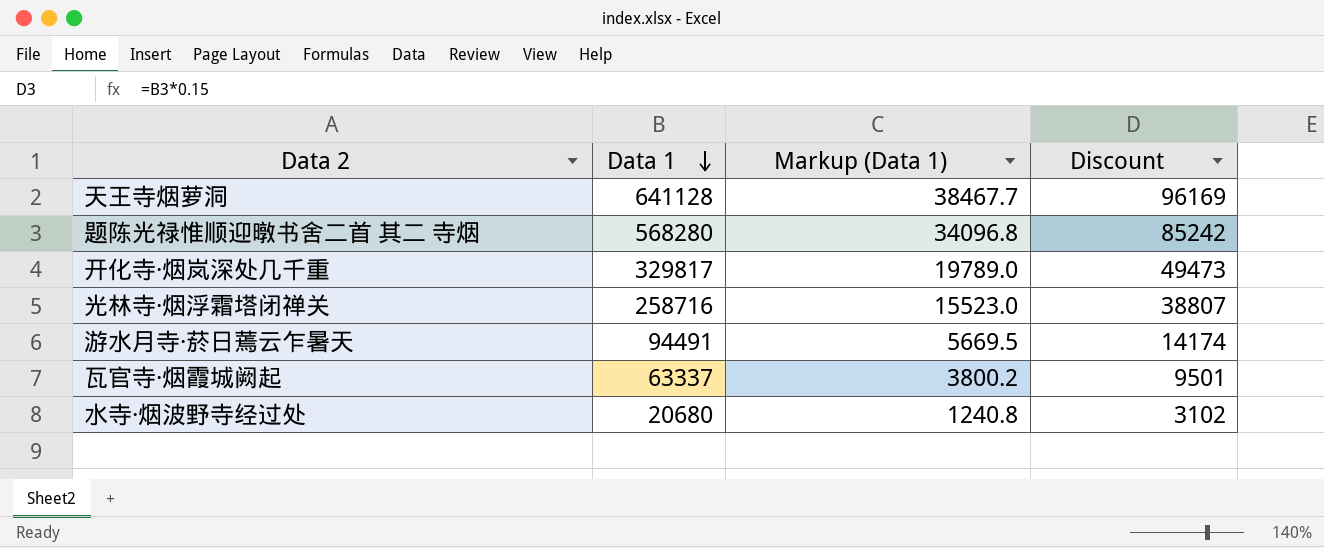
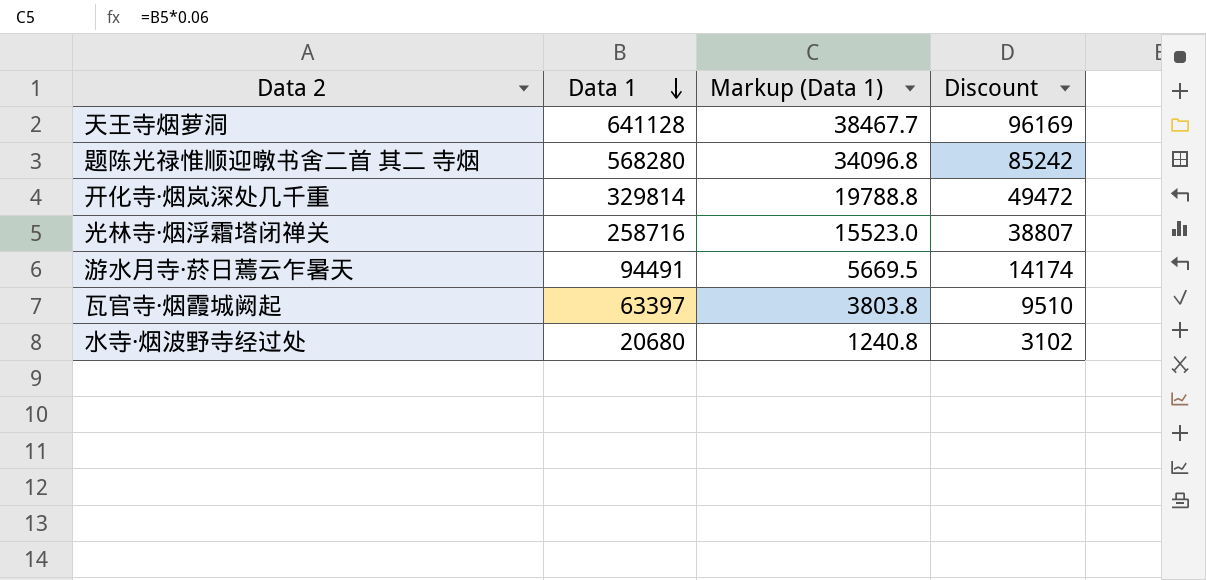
开化寺·烟岚深处几千重 | Data 1: 329817 -> 329814
开化寺·烟岚深处几千重 | Markup (Data 1): 19789.0 -> 19788.8
开化寺·烟岚深处几千重 | Discount: 49473 -> 49472
瓦官寺·烟霞城阙起 | Data 1: 63337 -> 63397
瓦官寺·烟霞城阙起 | Markup (Data 1): 3800.2 -> 3803.8
瓦官寺·烟霞城阙起 | Discount: 9501 -> 9510

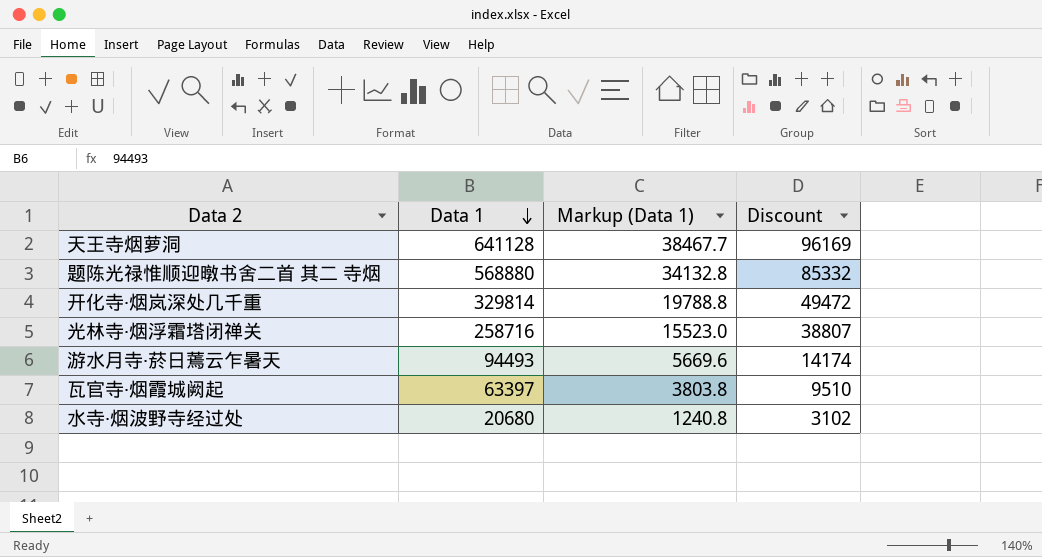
题陈光禄惟顺迎暾书舍二首 其二 寺烟 | Data 1: 568280 -> 568880
题陈光禄惟顺迎暾书舍二首 其二 寺烟 | Markup (Data 1): 34096.8 -> 34132.8
题陈光禄惟顺迎暾书舍二首 其二 寺烟 | Discount: 85242 -> 85332
游水月寺·菸日蔫云乍暑天 | Data 1: 94491 -> 94493
游水月寺·菸日蔫云乍暑天 | Markup (Data 1): 5669.5 -> 5669.6

